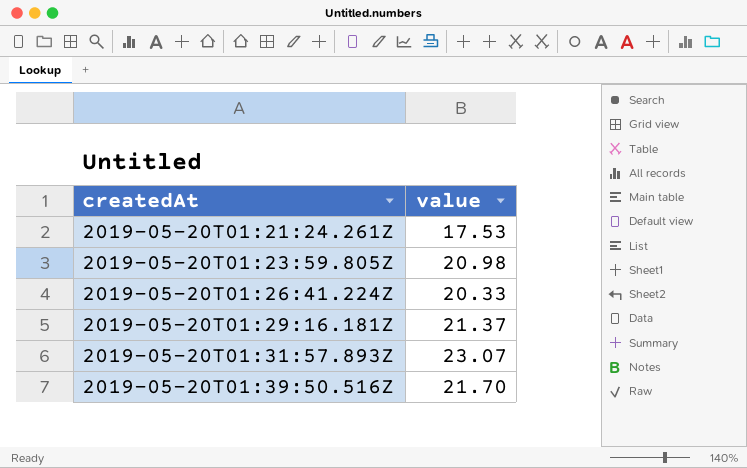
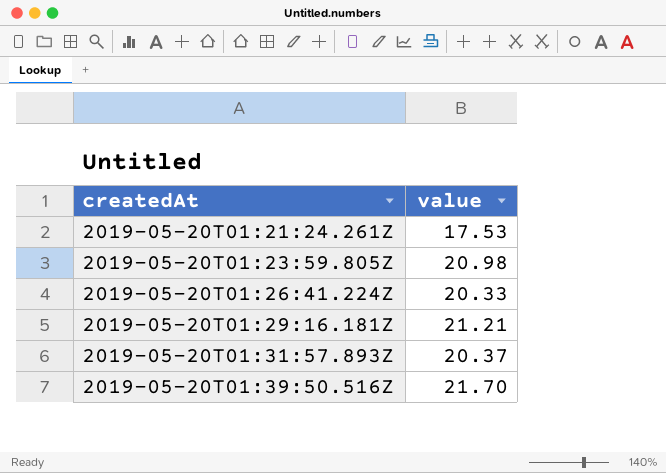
2019-05-20T01:29:16.181Z | value: 21.37 -> 21.21
2019-05-20T01:31:57.893Z | value: 23.07 -> 20.37

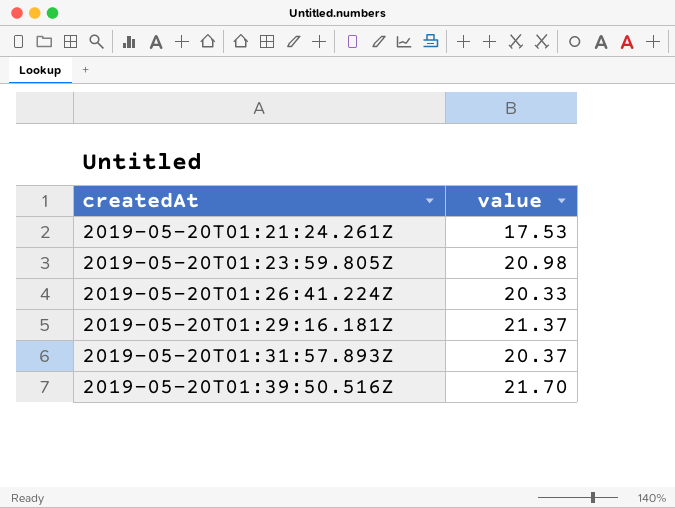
2019-05-20T01:29:16.181Z | value: 21.21 -> 21.37

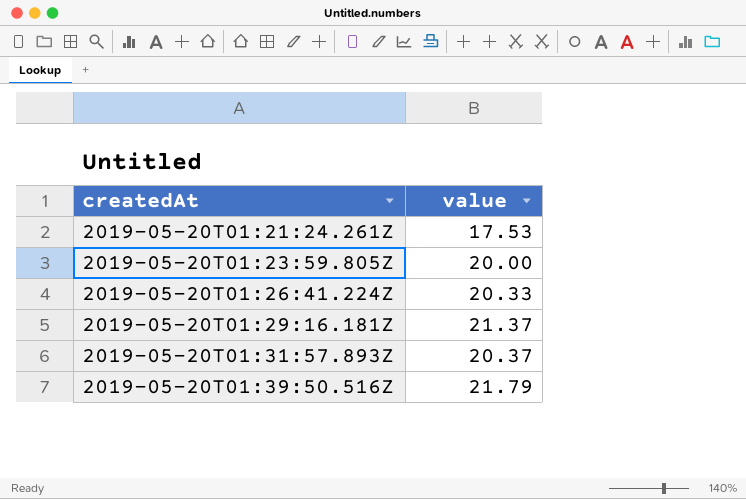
2019-05-20T01:23:59.805Z | value: 20.98 -> 20.00
2019-05-20T01:39:50.516Z | value: 21.70 -> 21.79

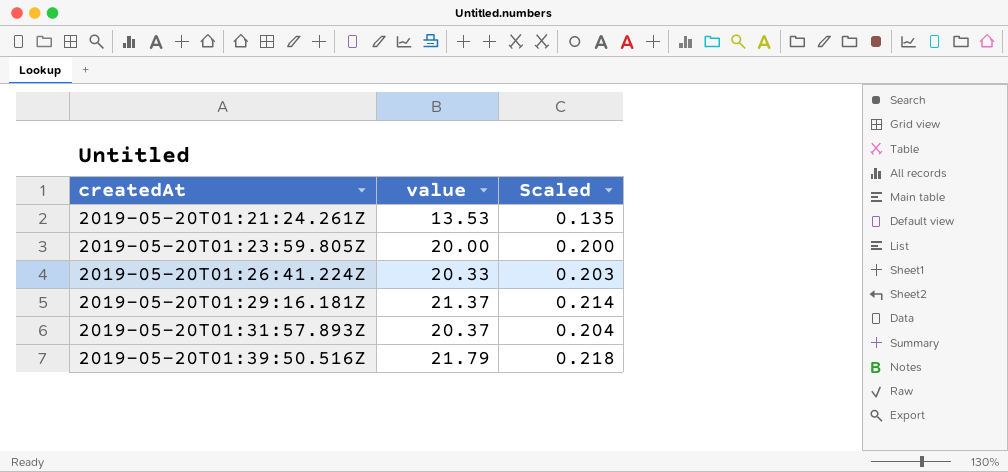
column Scaled | formula: none -> [value] * 0.01
2019-05-20T01:21:24.261Z | value: 17.53 -> 13.53

